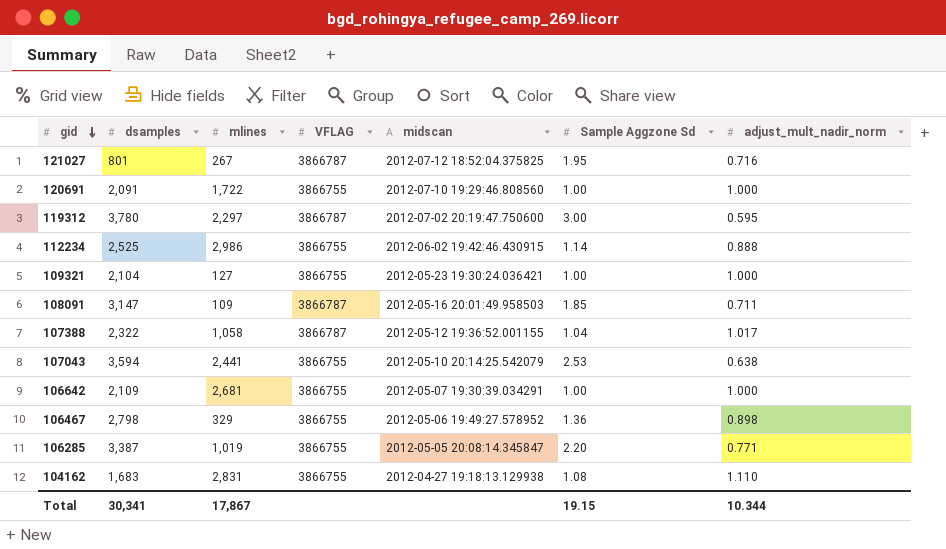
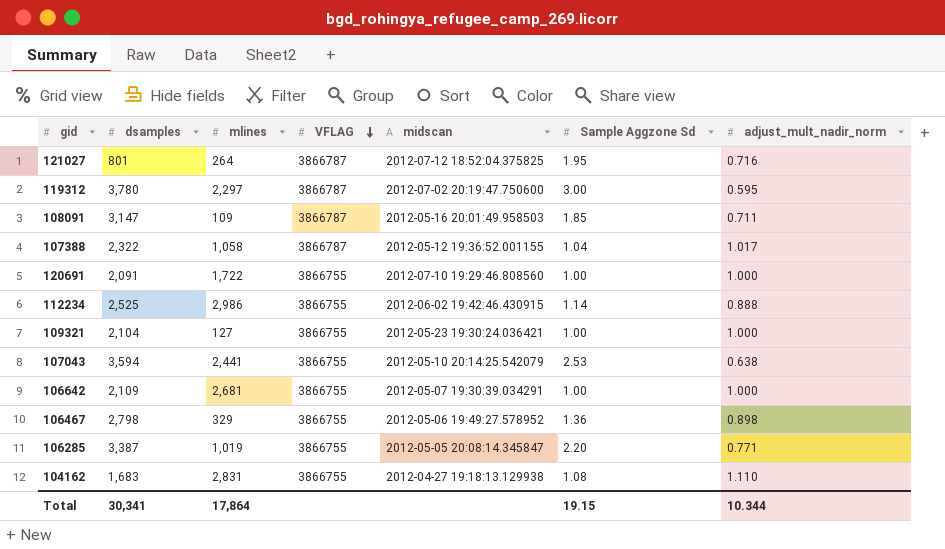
row order: gid descending -> VFLAG descending
121027 | mlines: 267 -> 264
Total | mlines: 17,867 -> 17,864

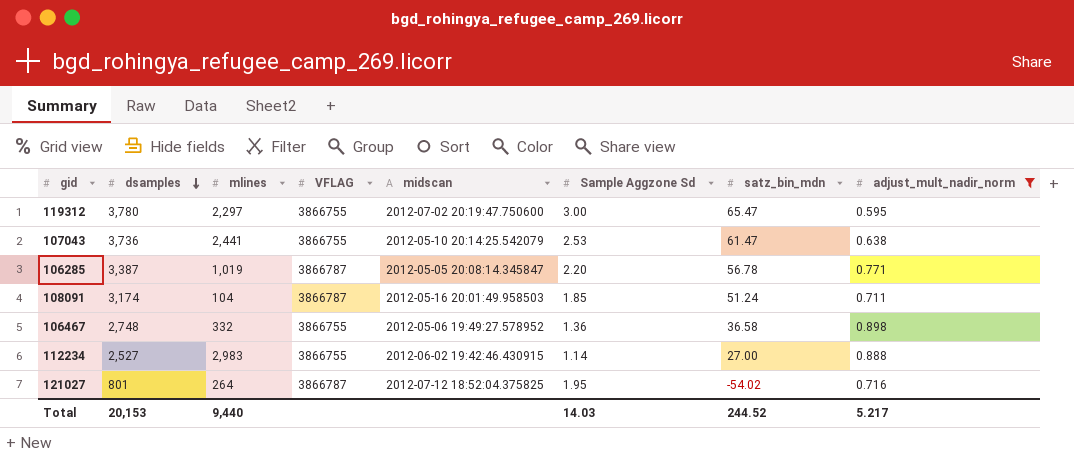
filter: none -> adjust_mult_nadir_norm <= 0.898
row order: VFLAG descending -> dsamples descending
column satz_bin_mdn | position: none -> 7
119312 | VFLAG: 3866787 -> 3866755
107043 | dsamples: 3,594 -> 3,736
106285 | VFLAG: 3866755 -> 3866787
108091 | dsamples: 3,147 -> 3,174
108091 | mlines: 109 -> 104
106467 | dsamples: 2,798 -> 2,748
106467 | mlines: 329 -> 332
112234 | dsamples: 2,525 -> 2,527
112234 | mlines: 2,986 -> 2,983
Total | dsamples: 30,341 -> 20,153
Total | mlines: 17,864 -> 9,440
Total | Sample Aggzone Sd: 19.15 -> 14.03
Total | adjust_mult_nadir_norm: 10.344 -> 5.217

